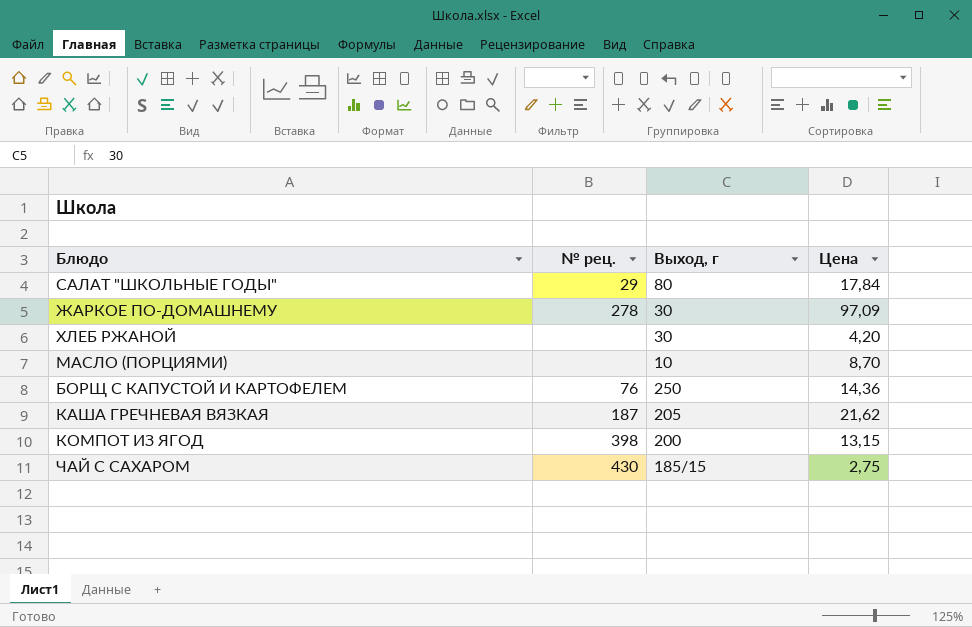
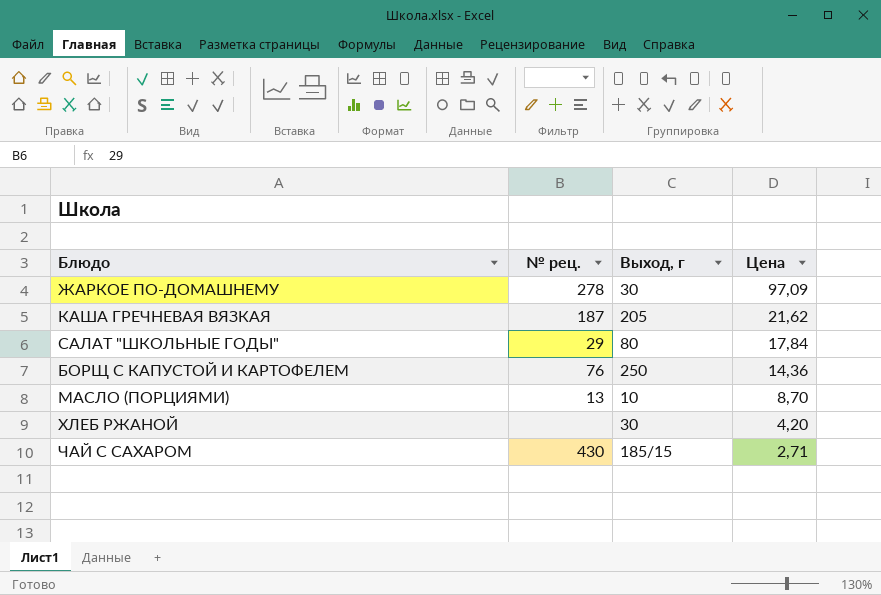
row order: none -> Цена descending
row КОМПОТ ИЗ ЯГОД: 398 | 200 | 13,15 -> none
МАСЛО (ПОРЦИЯМИ) | № рец.: none -> 13
ЧАЙ С САХАРОМ | Цена: 2,75 -> 2,71

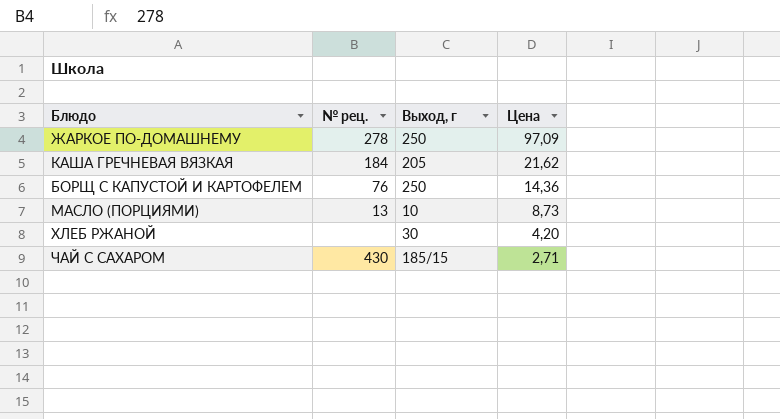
row САЛАТ "ШКОЛЬНЫЕ ГОДЫ": 29 | 80 | 17,84 -> none
ЖАРКОЕ ПО-ДОМАШНЕМУ | Выход, г: 30 -> 250
КАША ГРЕЧНЕВАЯ ВЯЗКАЯ | № рец.: 187 -> 184
МАСЛО (ПОРЦИЯМИ) | Цена: 8,70 -> 8,73

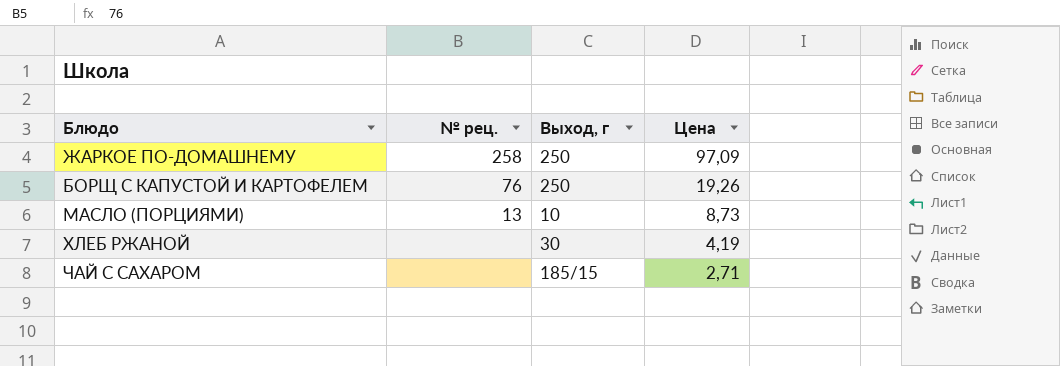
row КАША ГРЕЧНЕВАЯ ВЯЗКАЯ: 184 | 205 | 21,62 -> none
ЖАРКОЕ ПО-ДОМАШНЕМУ | № рец.: 278 -> 258
БОРЩ С КАПУСТОЙ И КАРТОФЕЛЕМ | Цена: 14,36 -> 19,26
ХЛЕБ РЖАНОЙ | Цена: 4,20 -> 4,19
ЧАЙ С САХАРОМ | № рец.: 430 -> none

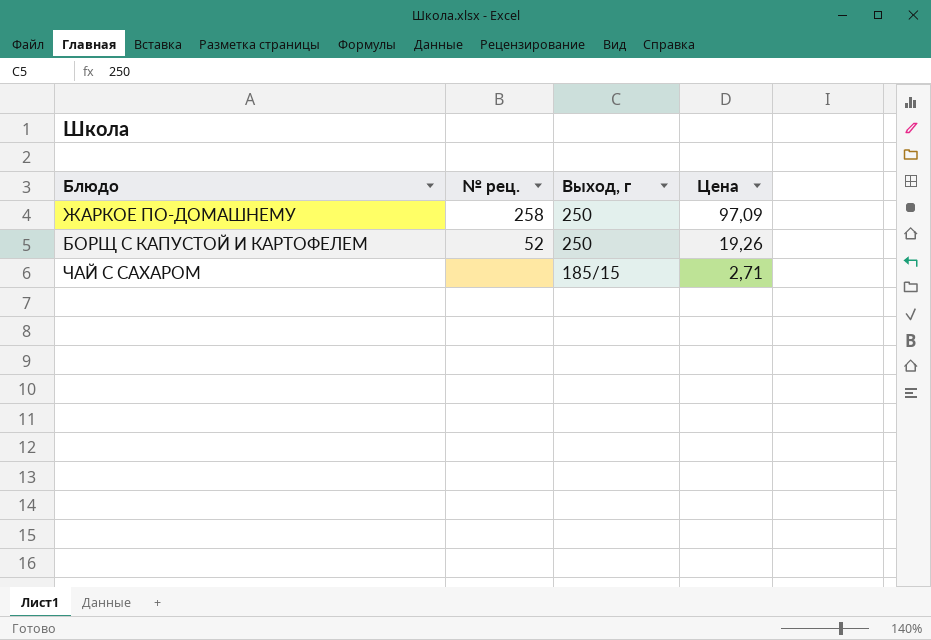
row МАСЛО (ПОРЦИЯМИ): 13 | 10 | 8,73 -> none
row ХЛЕБ РЖАНОЙ: none | 30 | 4,19 -> none
БОРЩ С КАПУСТОЙ И КАРТОФЕЛЕМ | № рец.: 76 -> 52

